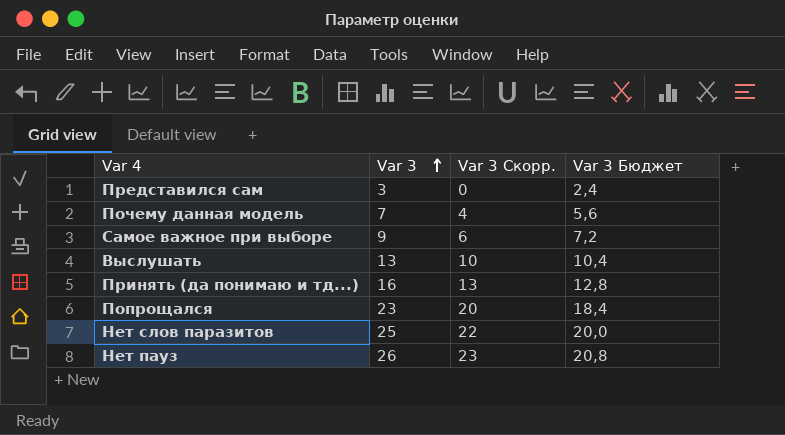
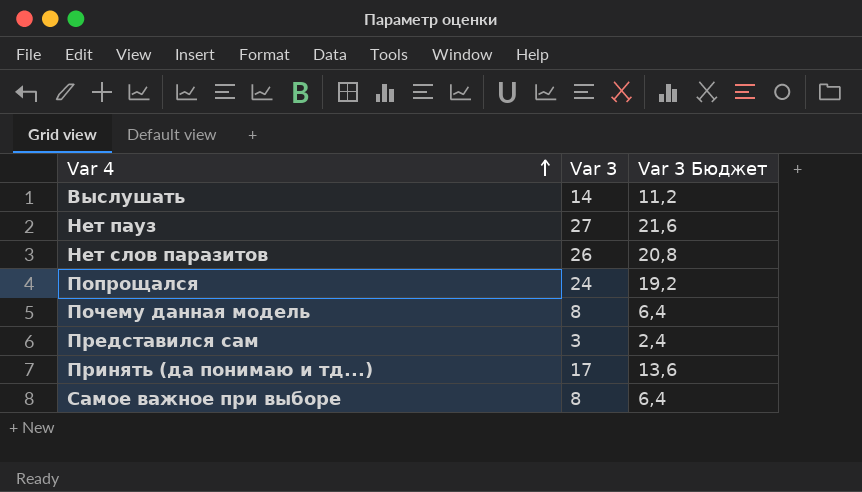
row order: Var 3 ascending -> Var 4 ascending
column Var 3 Скорр. | formula: [Var 3] - 3 -> none
Выслушать | Var 3: 13 -> 14
Выслушать | Var 3 Бюджет: 10,4 -> 11,2
Нет пауз | Var 3: 26 -> 27
Нет пауз | Var 3 Бюджет: 20,8 -> 21,6
Нет слов паразитов | Var 3: 25 -> 26
Нет слов паразитов | Var 3 Бюджет: 20,0 -> 20,8
Попрощался | Var 3: 23 -> 24
Попрощался | Var 3 Бюджет: 18,4 -> 19,2
Почему данная модель | Var 3: 7 -> 8
Почему данная модель | Var 3 Бюджет: 5,6 -> 6,4
Принять (да понимаю и тд...) | Var 3: 16 -> 17
Принять (да понимаю и тд...) | Var 3 Бюджет: 12,8 -> 13,6
Самое важное при выборе | Var 3: 9 -> 8
Самое важное при выборе | Var 3 Бюджет: 7,2 -> 6,4

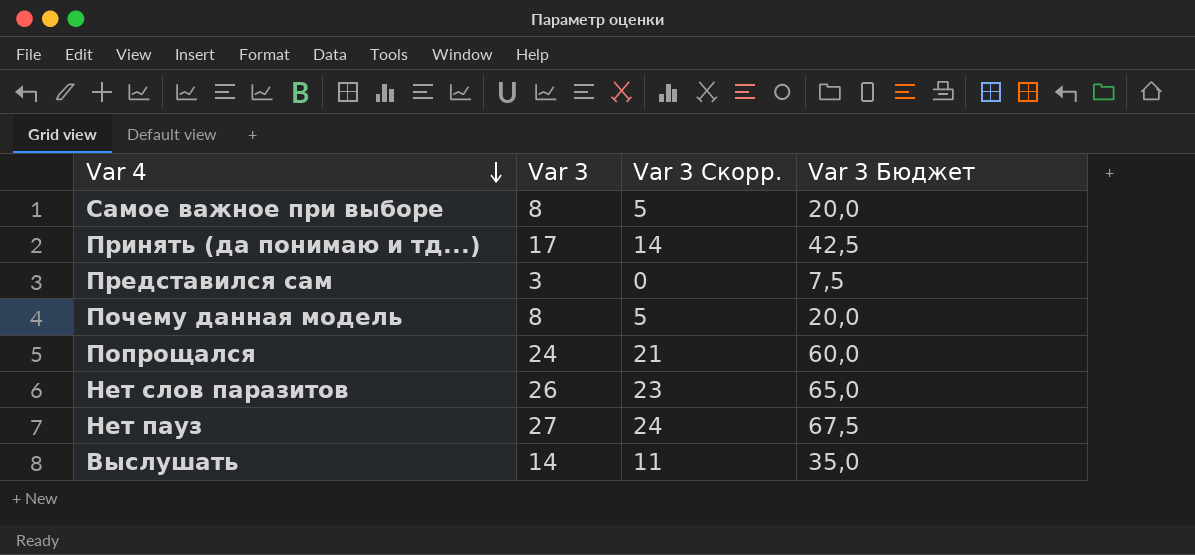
row order: Var 4 ascending -> Var 4 descending
column Var 3 Скорр. | formula: none -> [Var 3] - 3
column Var 3 Бюджет | formula: [Var 3] * 0,8 -> [Var 3] * 2,5

